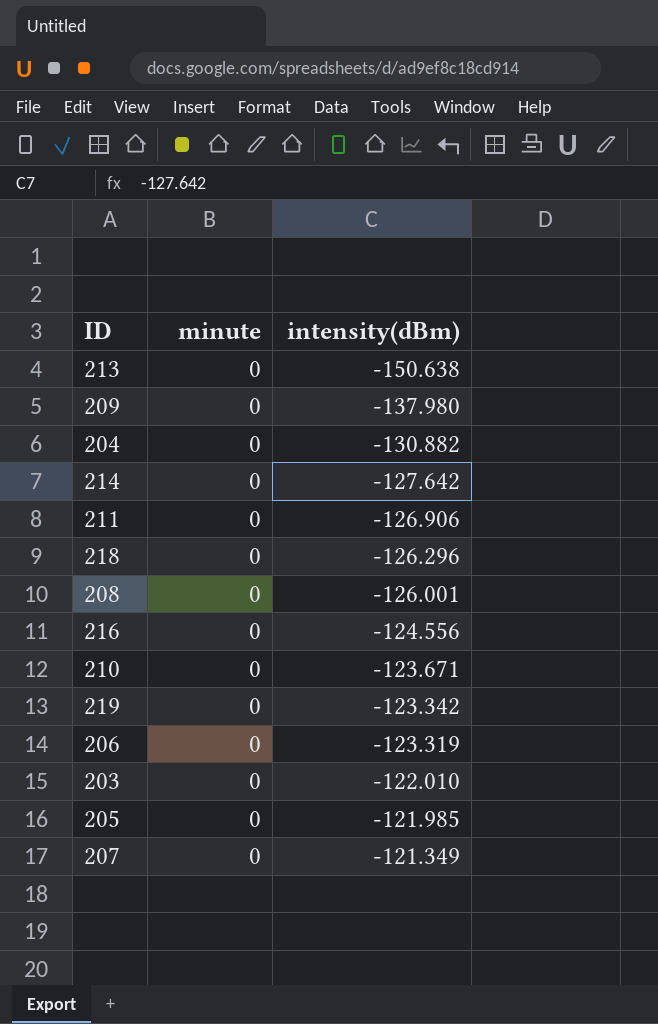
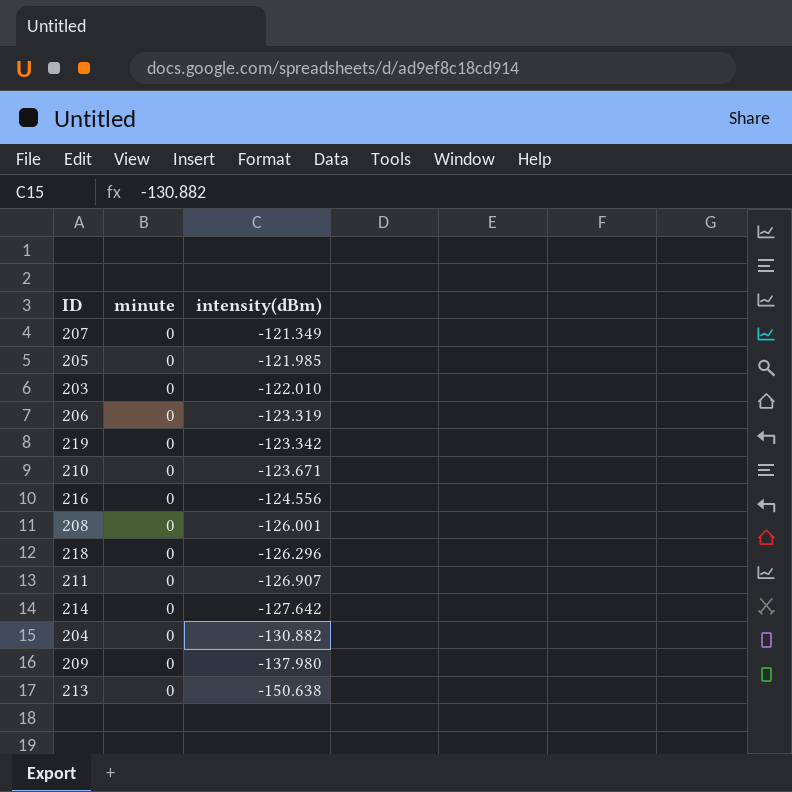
row order: intensity(dBm) ascending -> intensity(dBm) descending
211 | intensity(dBm): -126.906 -> -126.907

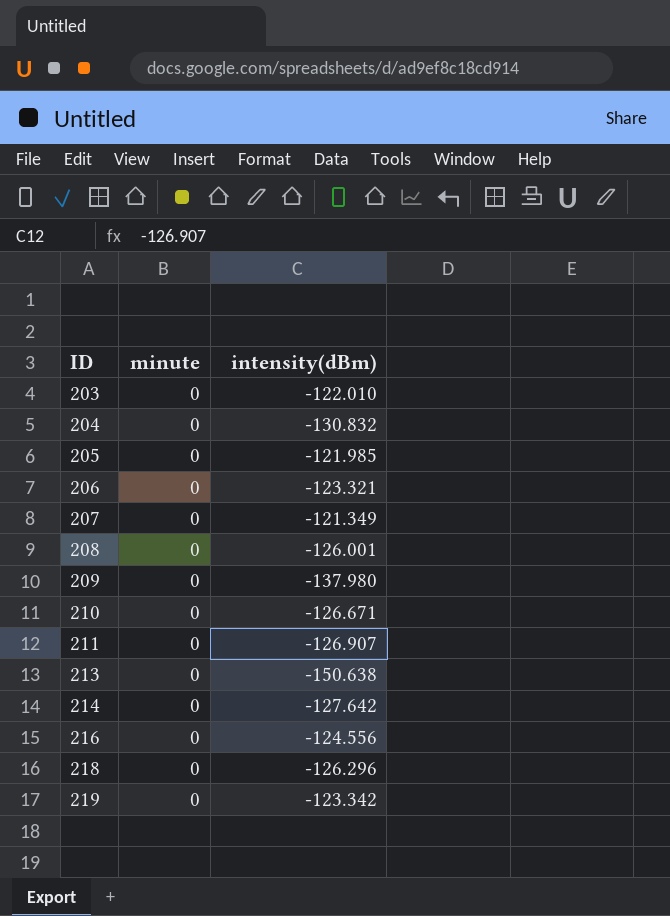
row order: intensity(dBm) descending -> ID ascending
204 | intensity(dBm): -130.882 -> -130.832
206 | intensity(dBm): -123.319 -> -123.321
210 | intensity(dBm): -123.671 -> -126.671

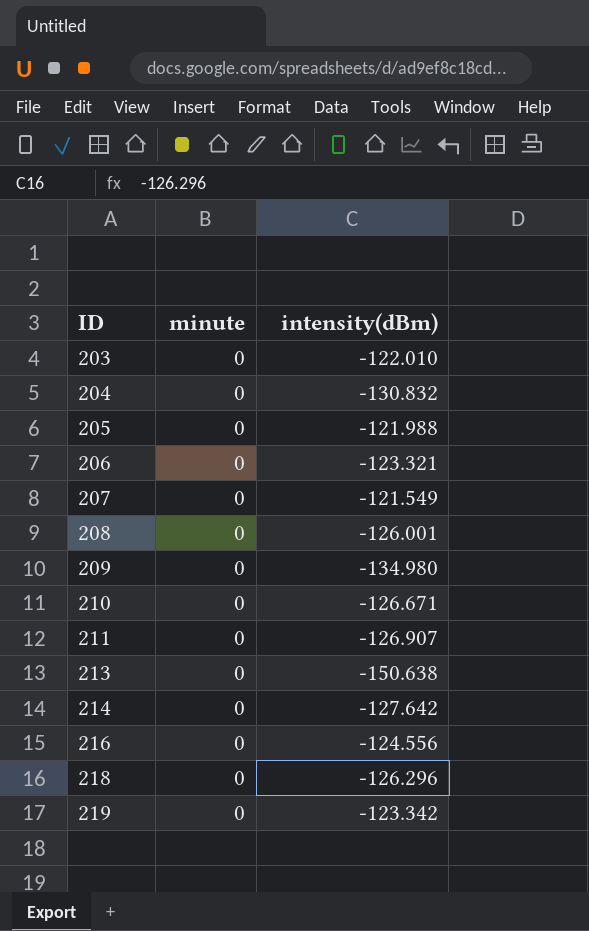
205 | intensity(dBm): -121.985 -> -121.988
207 | intensity(dBm): -121.349 -> -121.549
209 | intensity(dBm): -137.980 -> -134.980

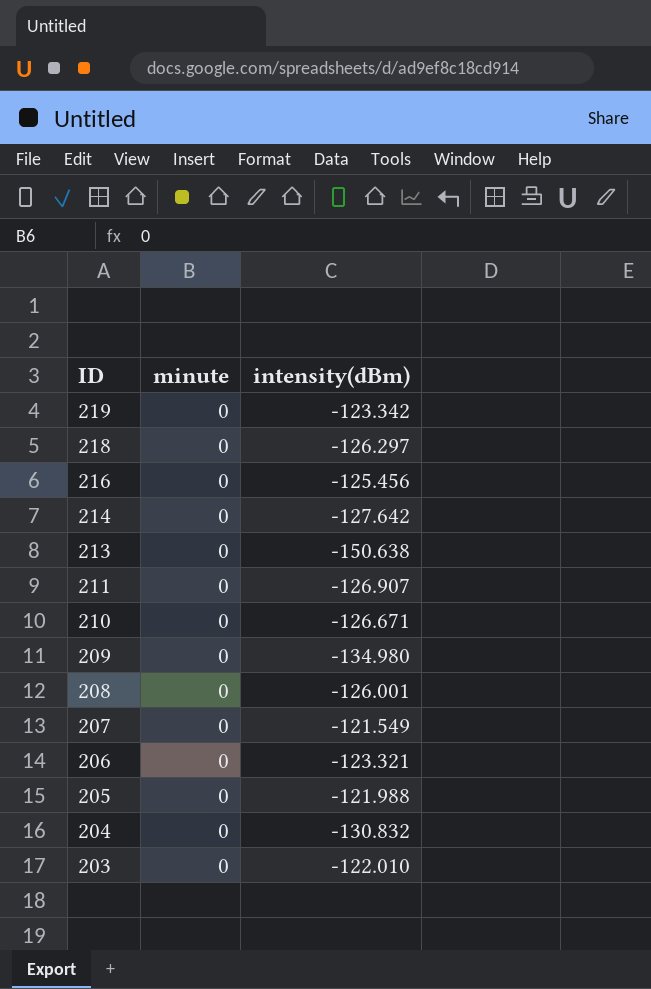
row order: ID ascending -> ID descending
218 | intensity(dBm): -126.296 -> -126.297
216 | intensity(dBm): -124.556 -> -125.456

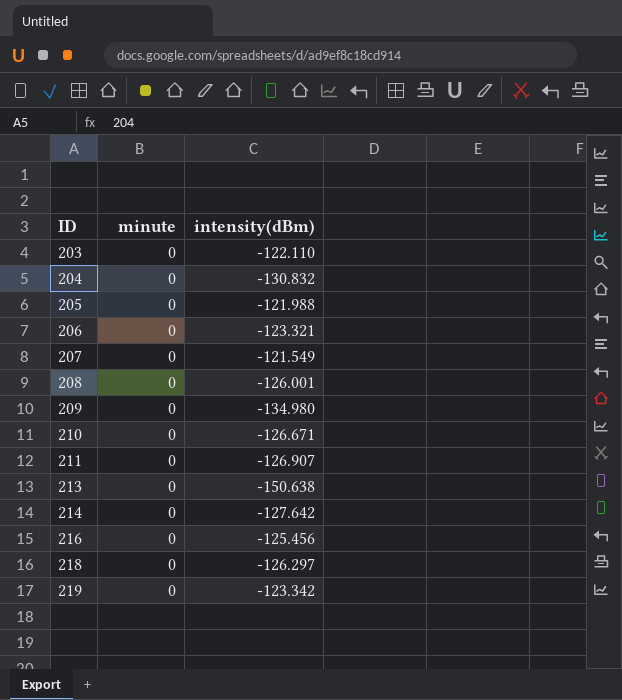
row order: ID descending -> ID ascending
203 | intensity(dBm): -122.010 -> -122.110

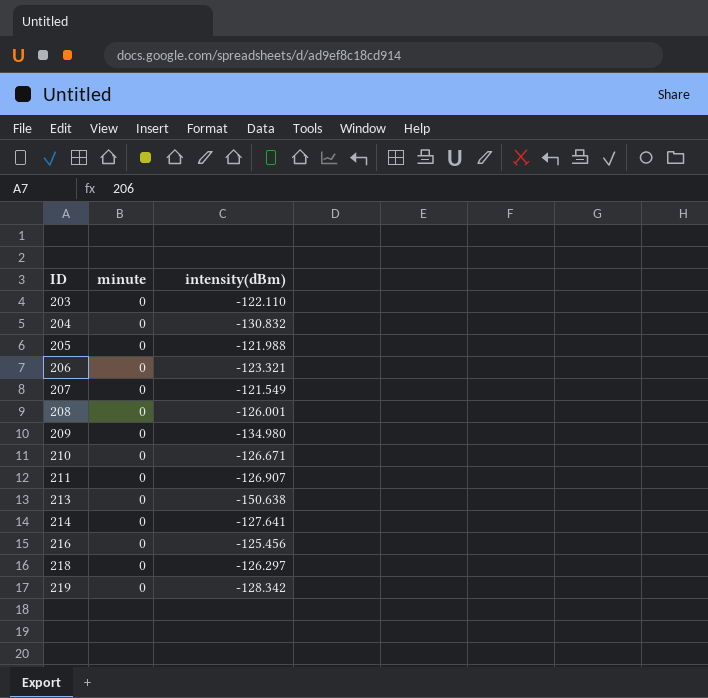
214 | intensity(dBm): -127.642 -> -127.641
219 | intensity(dBm): -123.342 -> -128.342

